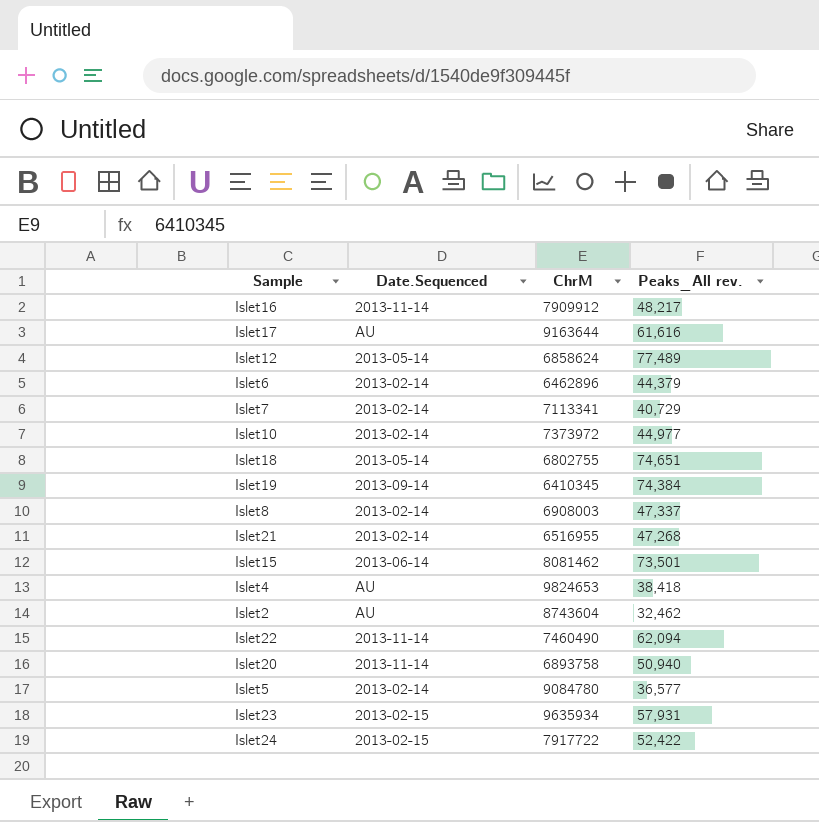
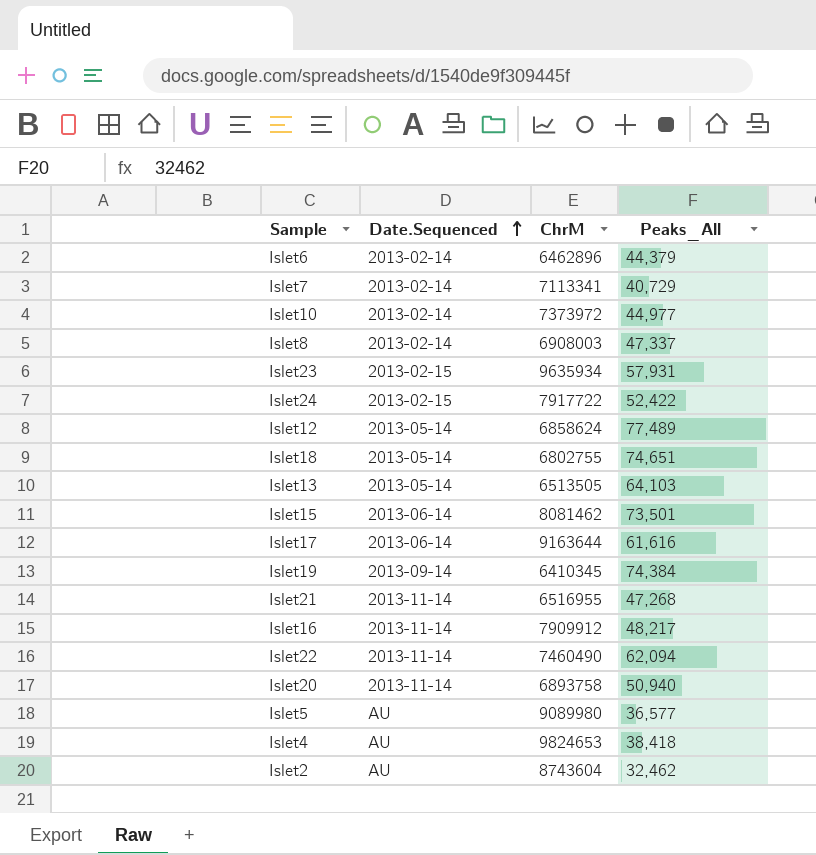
row order: none -> Date.Sequenced ascending
column name: Peaks_All rev. -> Peaks_All
row Islet13: none -> 2013-05-14 | 6513505 | 64,103
Islet17 | Date.Sequenced: AU -> 2013-06-14
Islet21 | Date.Sequenced: 2013-02-14 -> 2013-11-14
Islet5 | Date.Sequenced: 2013-02-14 -> AU
Islet5 | ChrM: 9084780 -> 9089980

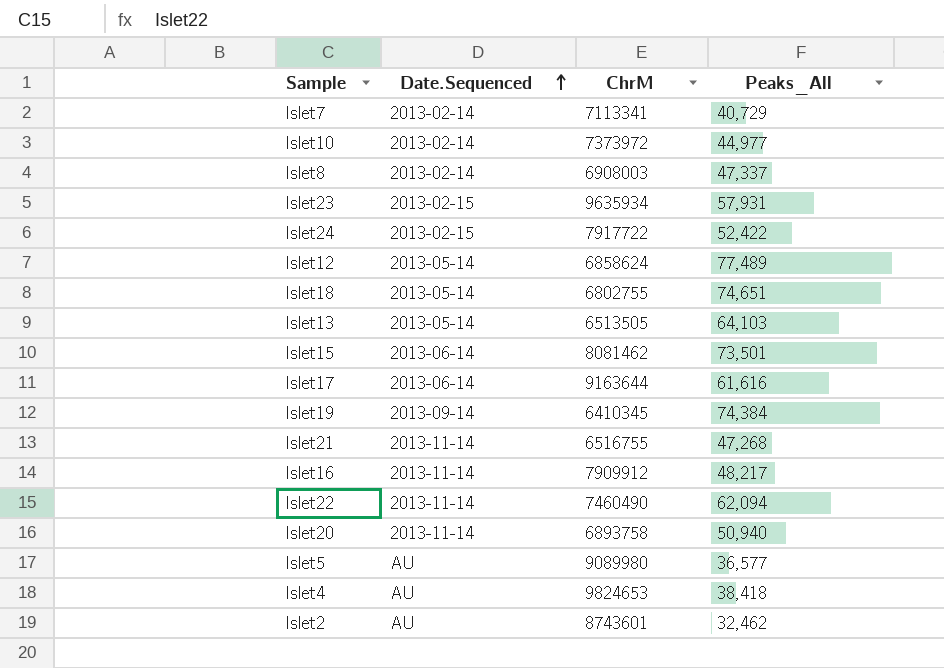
row Islet6: 2013-02-14 | 6462896 | 44,379 -> none
Islet21 | ChrM: 6516955 -> 6516755
Islet2 | ChrM: 8743604 -> 8743601

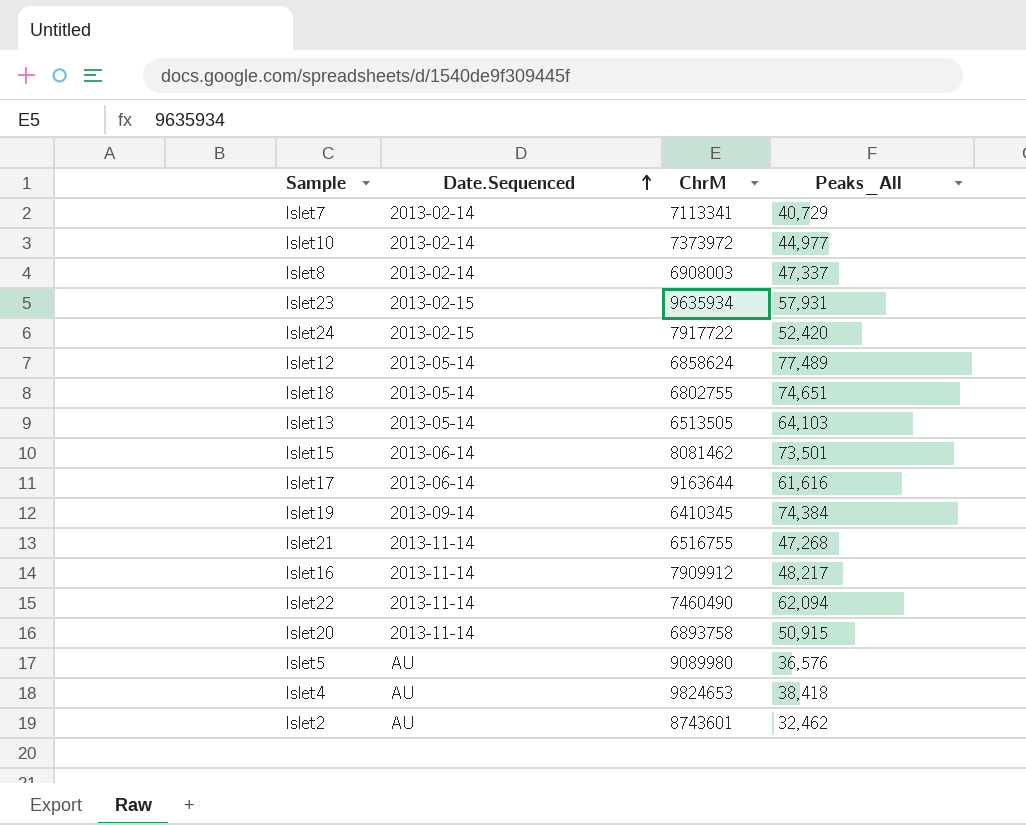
Islet24 | Peaks_All: 52,422 -> 52,420
Islet20 | Peaks_All: 50,940 -> 50,915
Islet5 | Peaks_All: 36,577 -> 36,576

